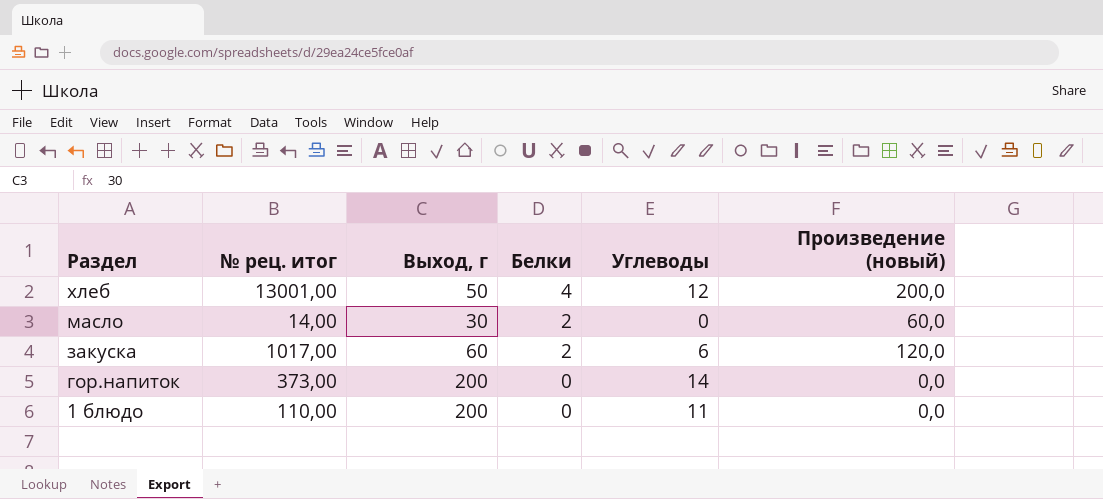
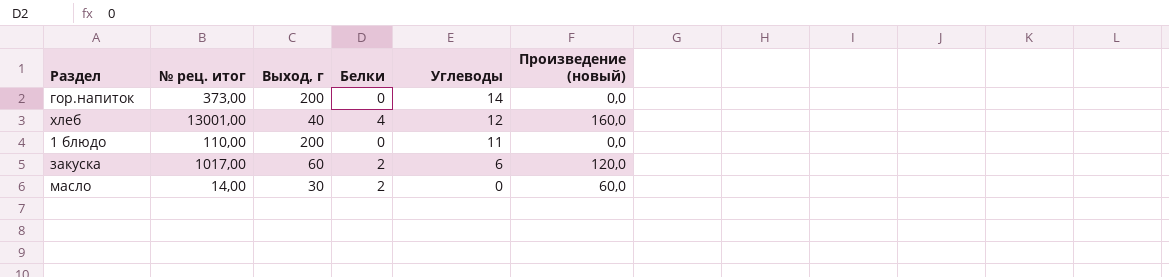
row order: Раздел descending -> Углеводы descending
хлеб | Выход, г: 50 -> 40
хлеб | Произведение (новый): 200,0 -> 160,0

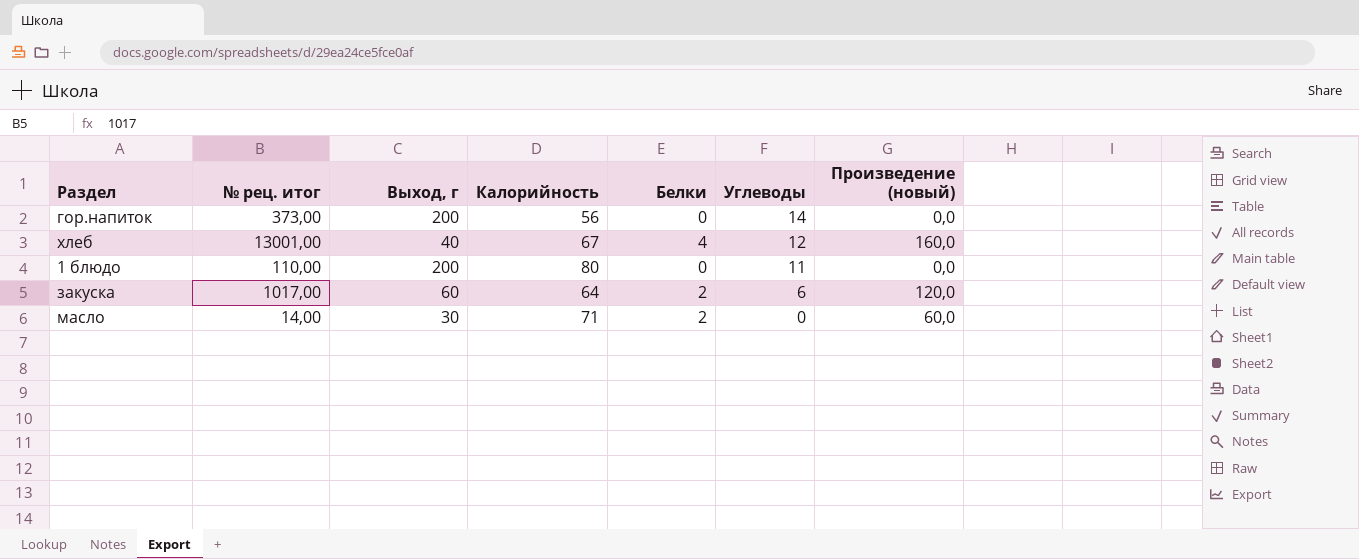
column Калорийность | position: none -> 4

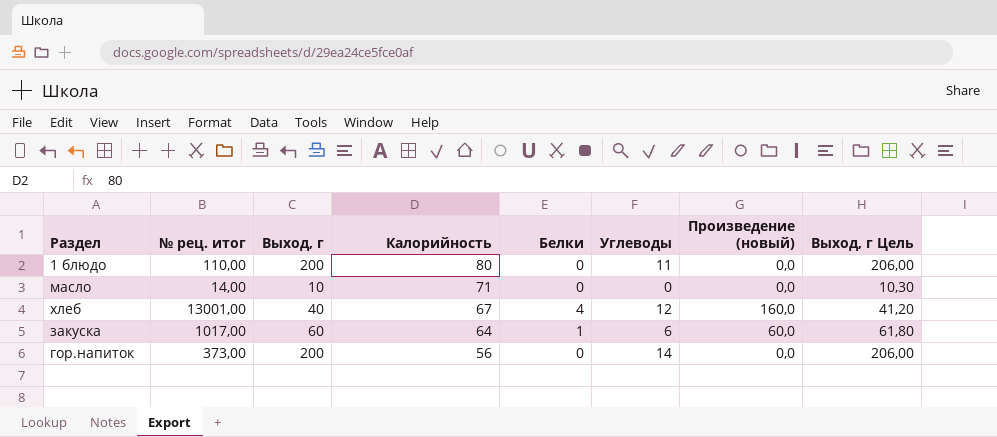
row order: Углеводы descending -> Калорийность descending
column Выход, г Цель | formula: none -> [Выход, г] * 1,03
масло | Выход, г: 30 -> 10
масло | Белки: 2 -> 0
масло | Произведение (новый): 60,0 -> 0,0
закуска | Белки: 2 -> 1
закуска | Произведение (новый): 120,0 -> 60,0

